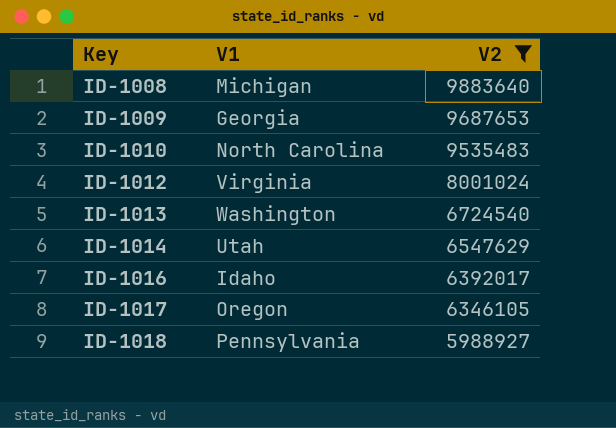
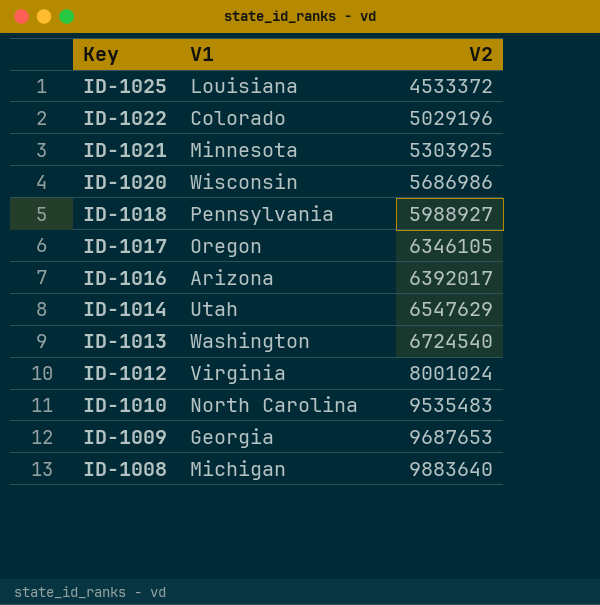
filter: V2 >= 5988927 -> none
row order: Key ascending -> Key descending
ID-1016 | V1: Idaho -> Arizona

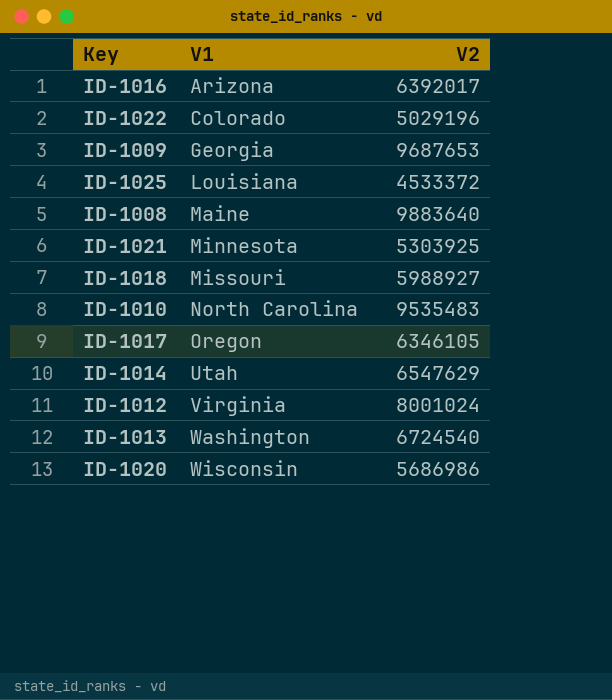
row order: Key descending -> V1 ascending
ID-1008 | V1: Michigan -> Maine
ID-1018 | V1: Pennsylvania -> Missouri

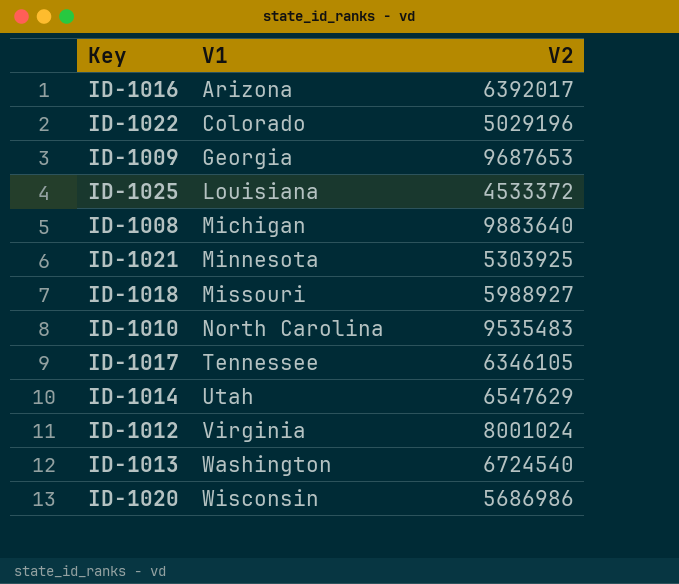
ID-1008 | V1: Maine -> Michigan
ID-1017 | V1: Oregon -> Tennessee

